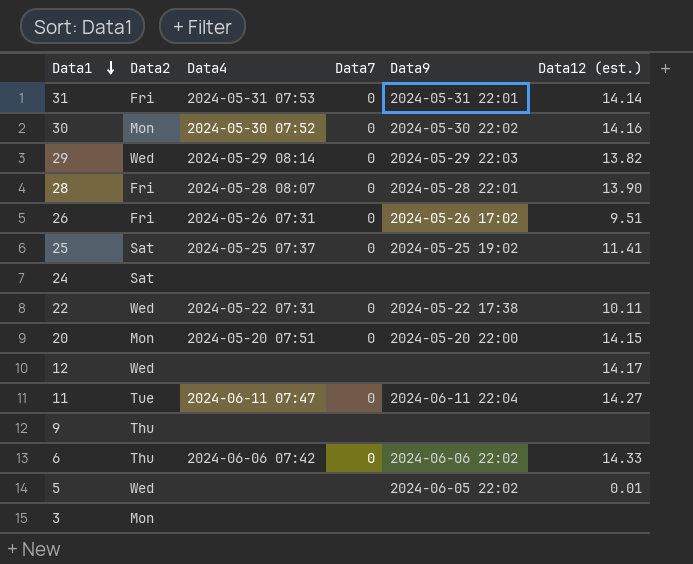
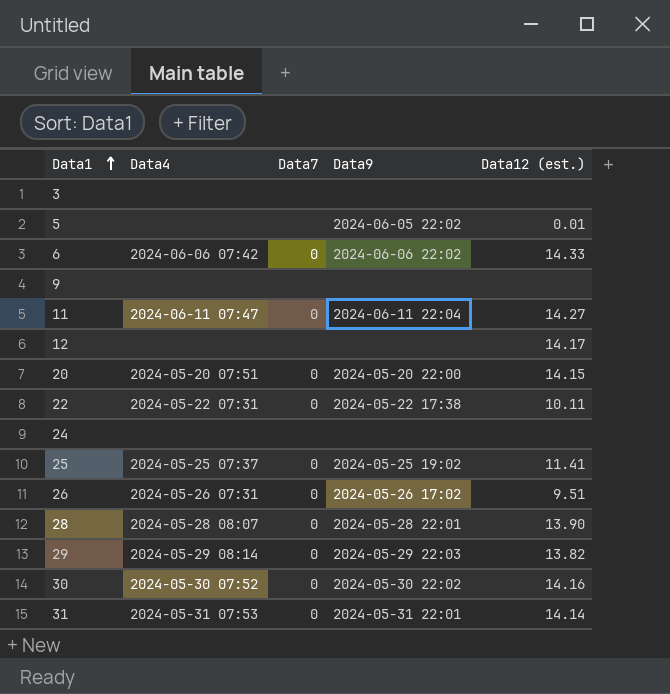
row order: Data1 descending -> Data1 ascending
column Data2 | position: 2 -> none

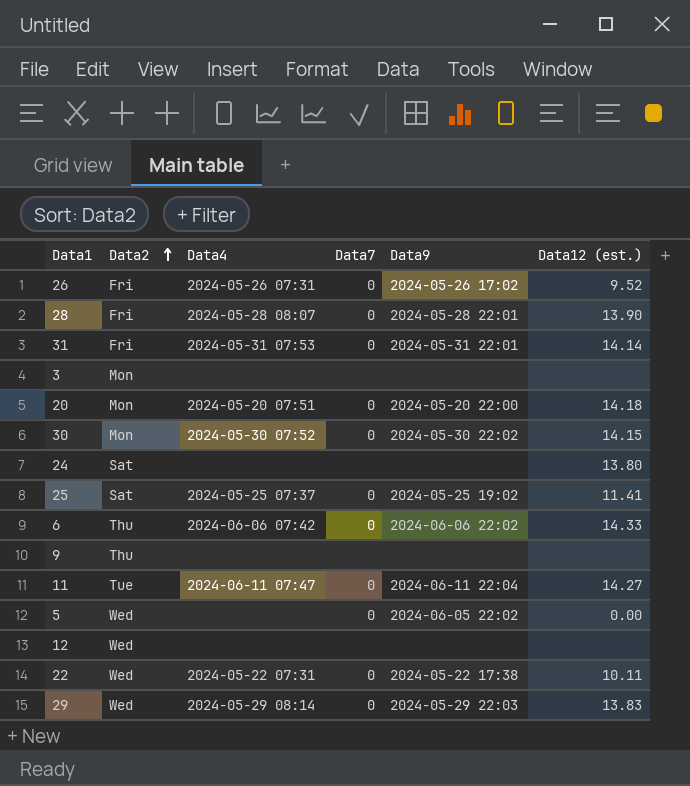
row order: Data1 ascending -> Data2 ascending
column Data2 | position: none -> 2
26 | Data12 (est.): 9.51 -> 9.52
20 | Data12 (est.): 14.15 -> 14.18
30 | Data12 (est.): 14.16 -> 14.15
24 | Data12 (est.): none -> 13.80
5 | Data7: none -> 0
5 | Data12 (est.): 0.01 -> 0.00
12 | Data12 (est.): 14.17 -> none
29 | Data12 (est.): 13.82 -> 13.83

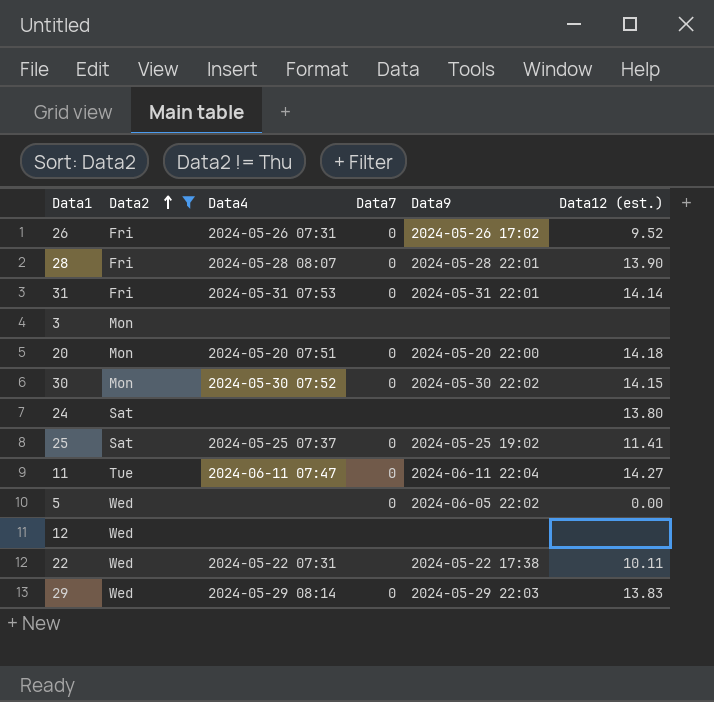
filter: none -> Data2 != Thu
22 | Data7: 0 -> none

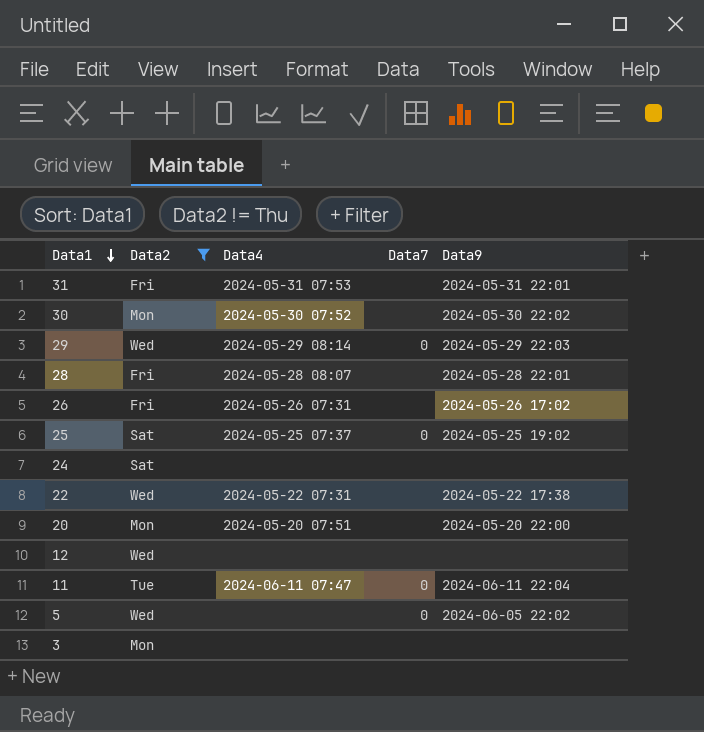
row order: Data2 ascending -> Data1 descending
column Data12 (est.) | position: 6 -> none
31 | Data7: 0 -> none
30 | Data7: 0 -> none
28 | Data7: 0 -> none
26 | Data7: 0 -> none
20 | Data7: 0 -> none

